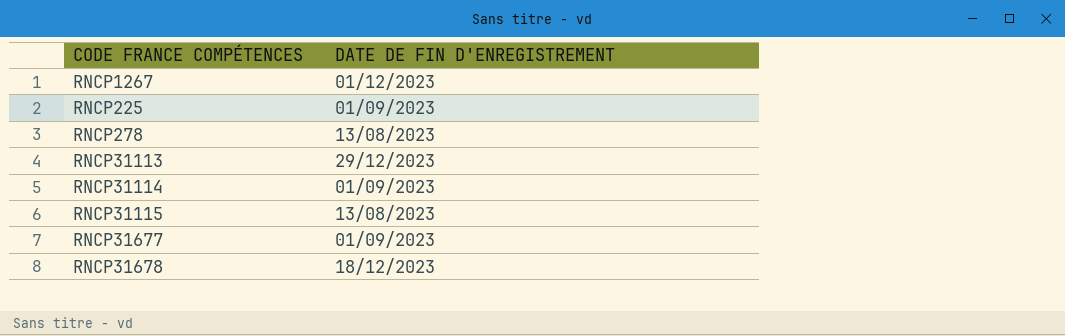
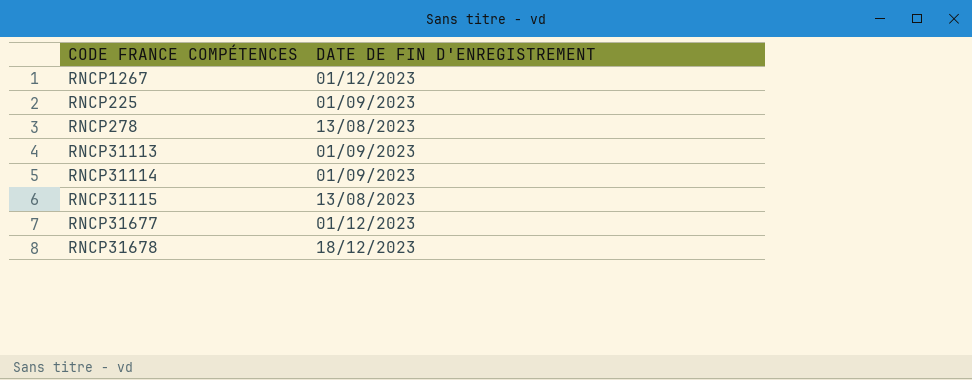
RNCP31113 | DATE DE FIN D'ENREGISTREMENT: 29/12/2023 -> 01/09/2023
RNCP31677 | DATE DE FIN D'ENREGISTREMENT: 01/09/2023 -> 01/12/2023

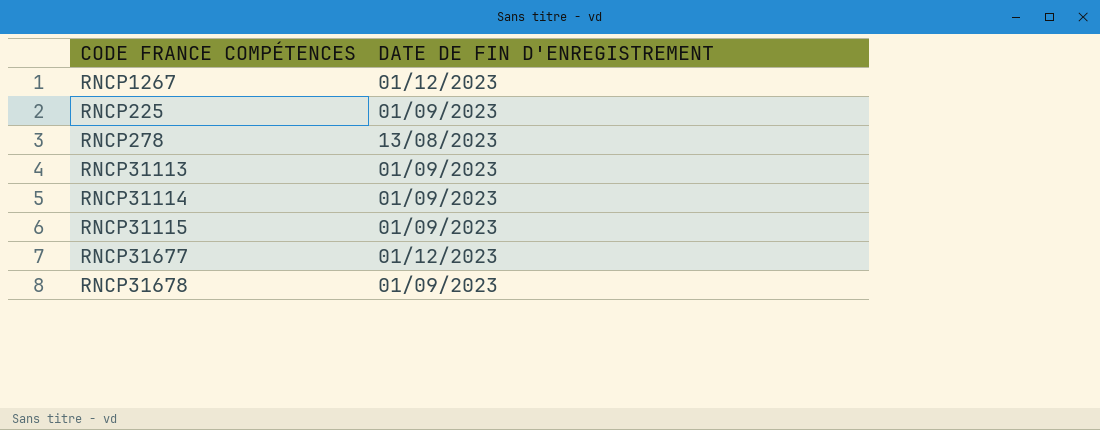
RNCP31115 | DATE DE FIN D'ENREGISTREMENT: 13/08/2023 -> 01/09/2023
RNCP31678 | DATE DE FIN D'ENREGISTREMENT: 18/12/2023 -> 01/09/2023

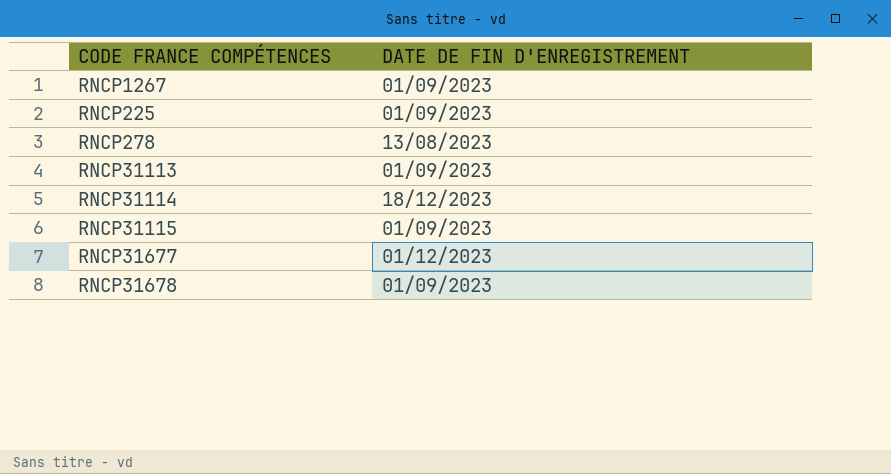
RNCP1267 | DATE DE FIN D'ENREGISTREMENT: 01/12/2023 -> 01/09/2023
RNCP31114 | DATE DE FIN D'ENREGISTREMENT: 01/09/2023 -> 18/12/2023

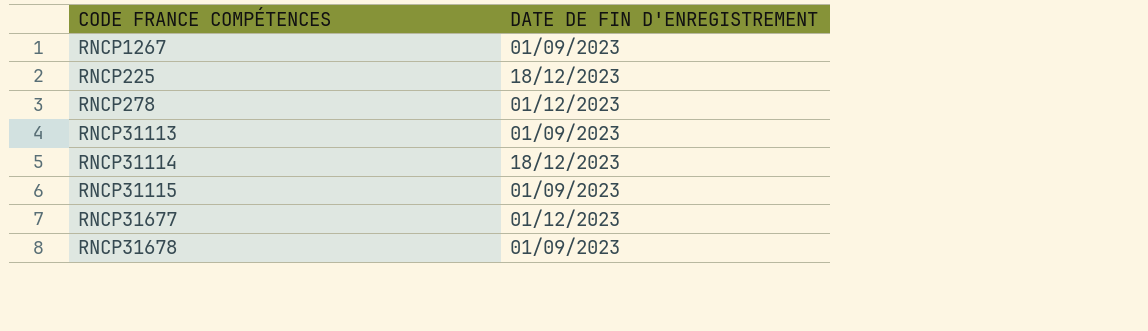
RNCP225 | DATE DE FIN D'ENREGISTREMENT: 01/09/2023 -> 18/12/2023
RNCP278 | DATE DE FIN D'ENREGISTREMENT: 13/08/2023 -> 01/12/2023

